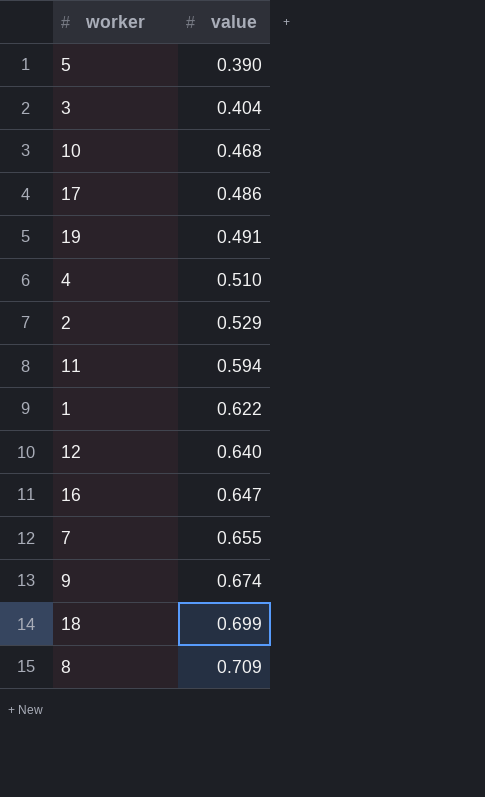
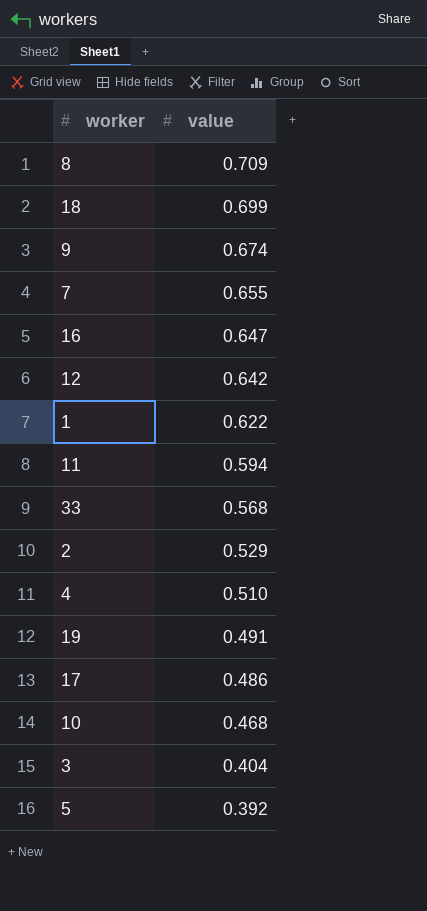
row order: value ascending -> value descending
12 | value: 0.640 -> 0.642
row 33: none -> 0.568
5 | value: 0.390 -> 0.392

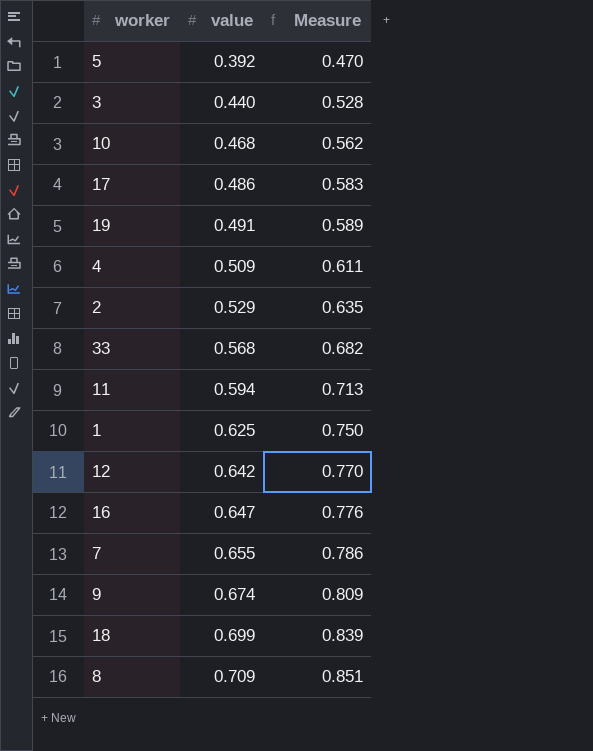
row order: value descending -> value ascending
column Measure | formula: none -> [value] * 1.2
3 | value: 0.404 -> 0.440
4 | value: 0.510 -> 0.509
1 | value: 0.622 -> 0.625

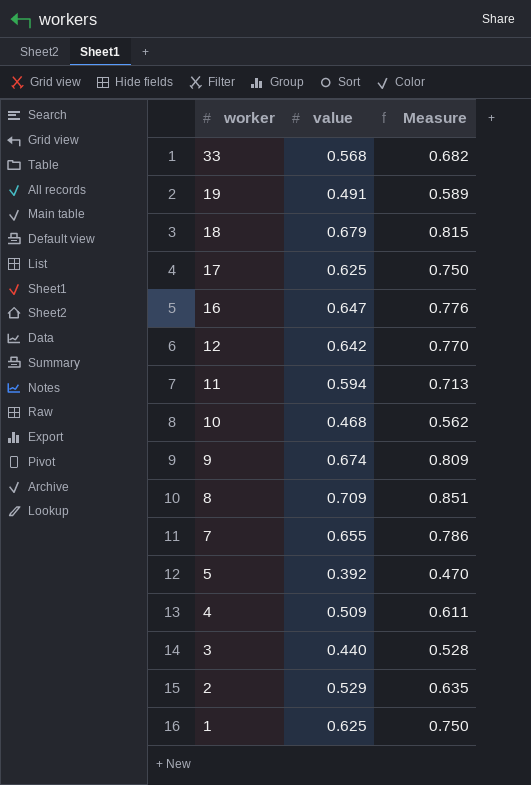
row order: value ascending -> worker descending
18 | value: 0.699 -> 0.679
18 | Measure: 0.839 -> 0.815
17 | value: 0.486 -> 0.625
17 | Measure: 0.583 -> 0.750

